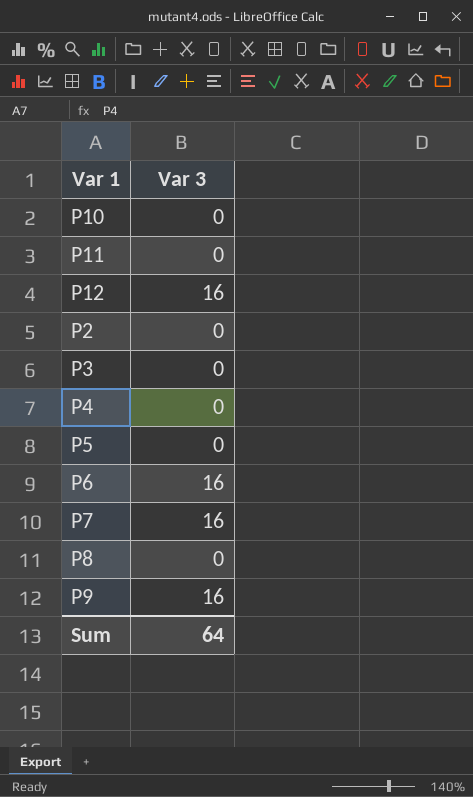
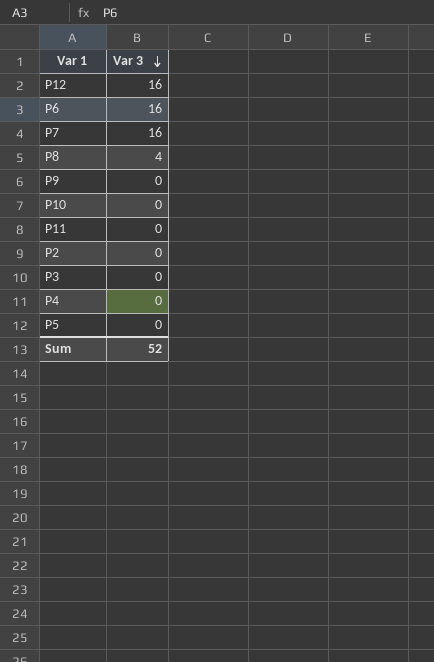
row order: none -> Var 3 descending
P8 | Var 3: 0 -> 4
P9 | Var 3: 16 -> 0
Sum | Var 3: 64 -> 52

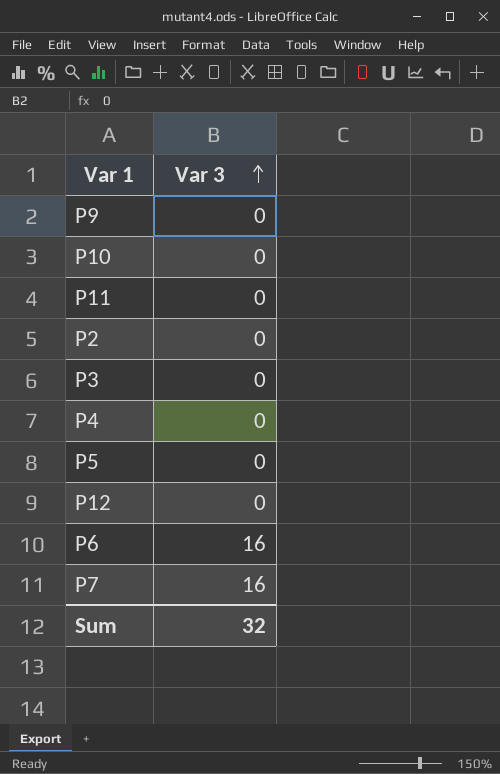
row order: Var 3 descending -> Var 3 ascending
row P8: 4 -> none
P12 | Var 3: 16 -> 0
Sum | Var 3: 52 -> 32

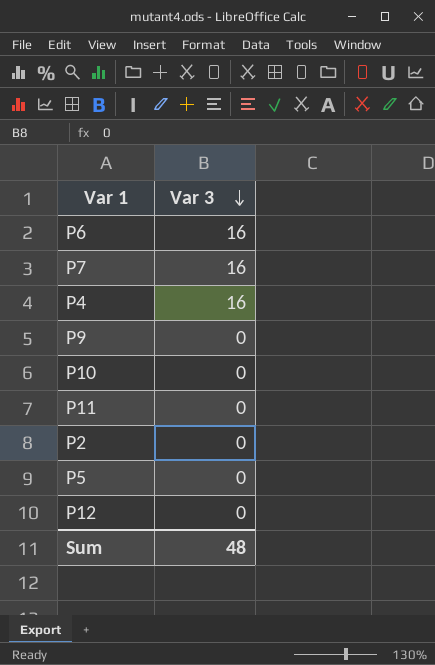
row order: Var 3 ascending -> Var 3 descending
row P3: 0 -> none
P4 | Var 3: 0 -> 16
Sum | Var 3: 32 -> 48

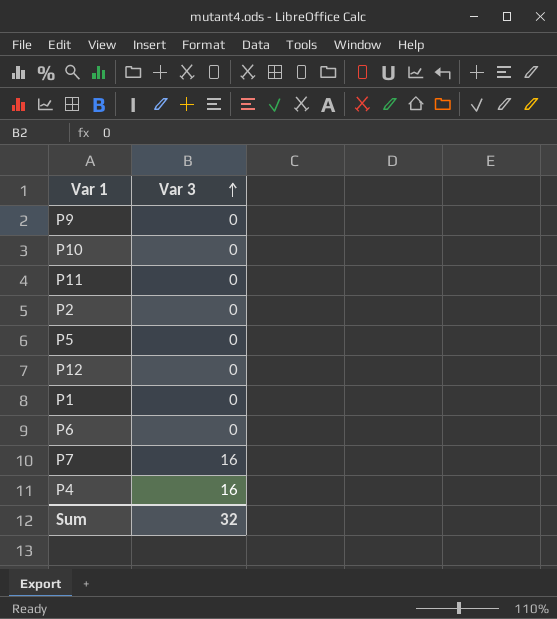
row order: Var 3 descending -> Var 3 ascending
row P1: none -> 0
P6 | Var 3: 16 -> 0
Sum | Var 3: 48 -> 32

